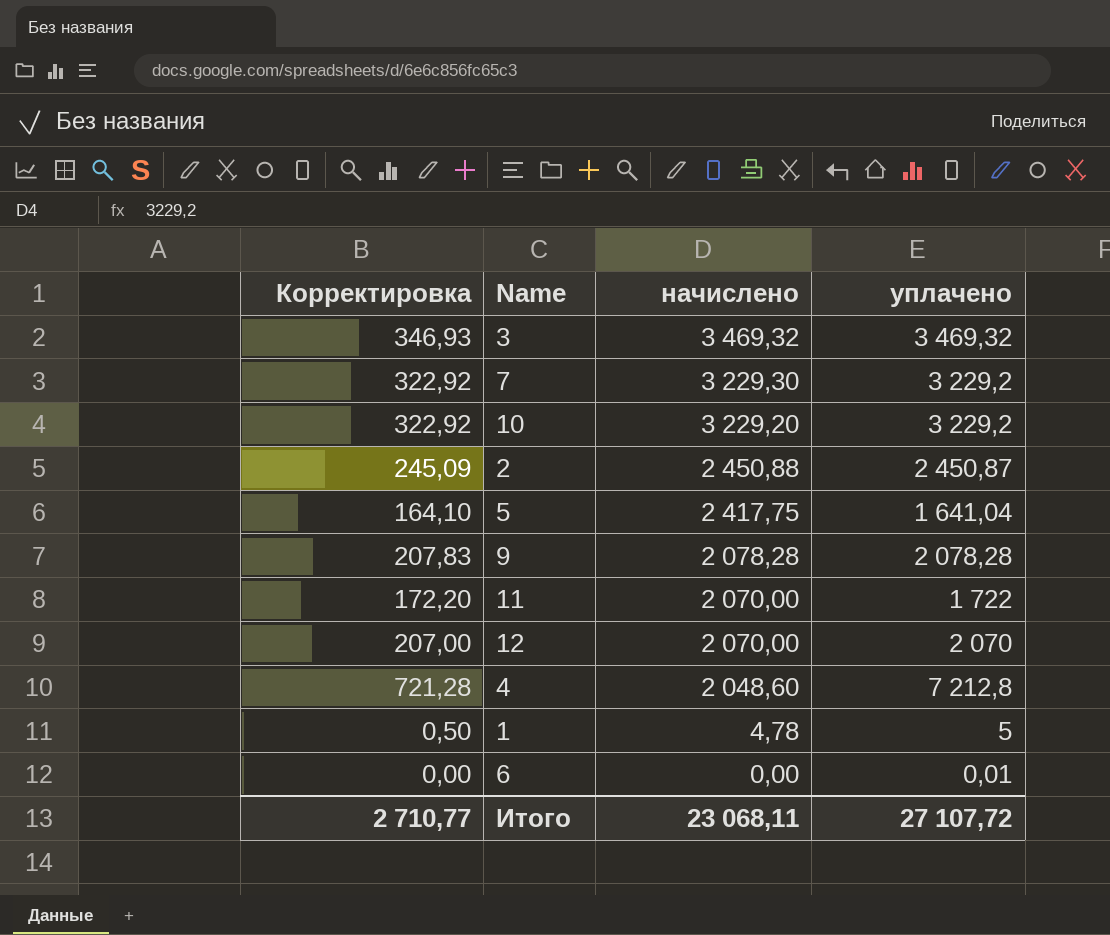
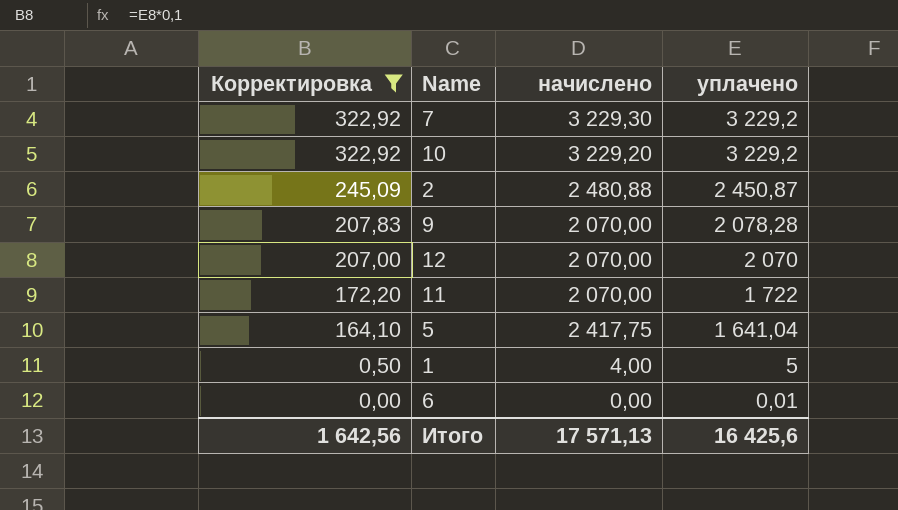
filter: none -> Корректировка <= 322,92
row order: начислено descending -> Корректировка descending
2 | начислено: 2 450,88 -> 2 480,88
9 | начислено: 2 078,28 -> 2 070,00
1 | начислено: 4,78 -> 4,00
Итого | Корректировка: 2 710,77 -> 1 642,56
Итого | начислено: 23 068,11 -> 17 571,13
Итого | уплачено: 27 107,72 -> 16 425,6

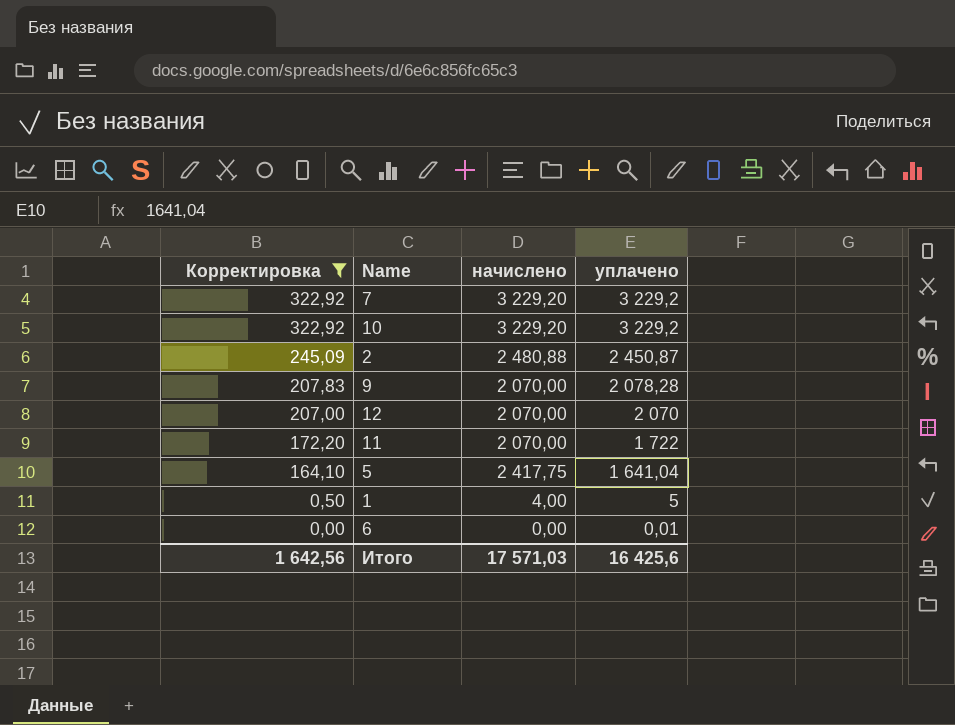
7 | начислено: 3 229,30 -> 3 229,20
Итого | начислено: 17 571,13 -> 17 571,03

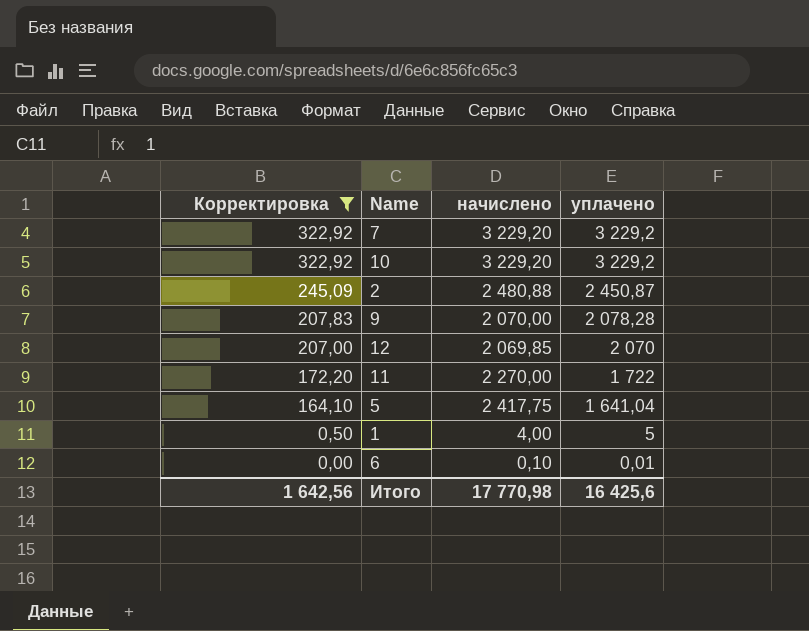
12 | начислено: 2 070,00 -> 2 069,85
11 | начислено: 2 070,00 -> 2 270,00
6 | начислено: 0,00 -> 0,10
Итого | начислено: 17 571,03 -> 17 770,98

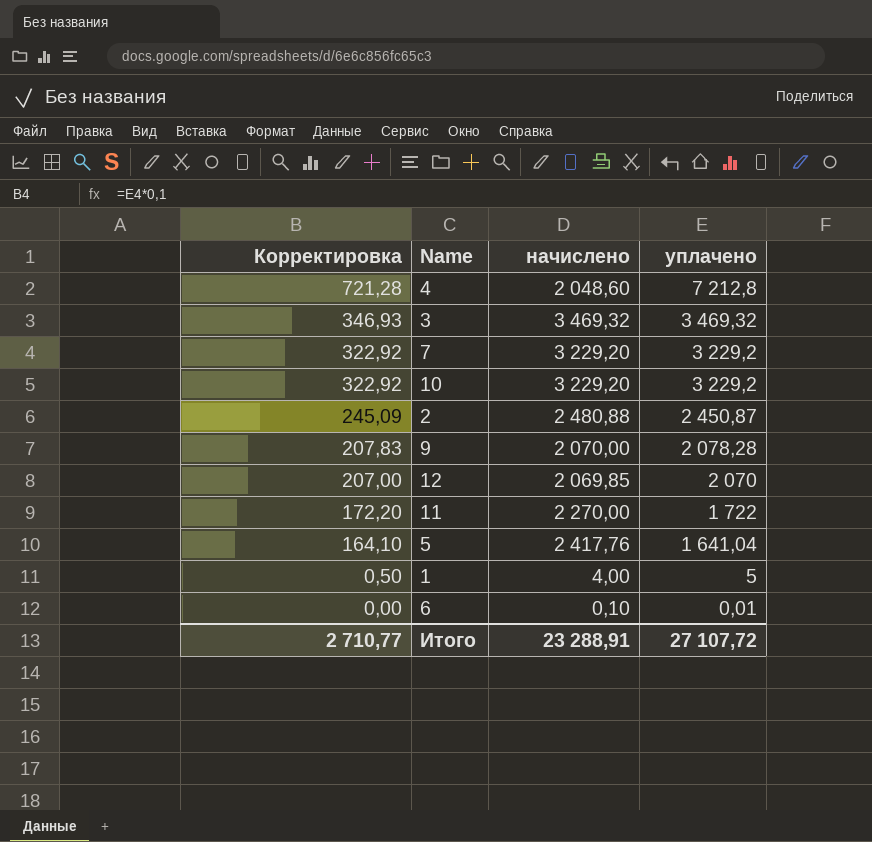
filter: Корректировка <= 322,92 -> none
5 | начислено: 2 417,75 -> 2 417,76
Итого | Корректировка: 1 642,56 -> 2 710,77
Итого | начислено: 17 770,98 -> 23 288,91
Итого | уплачено: 16 425,6 -> 27 107,72

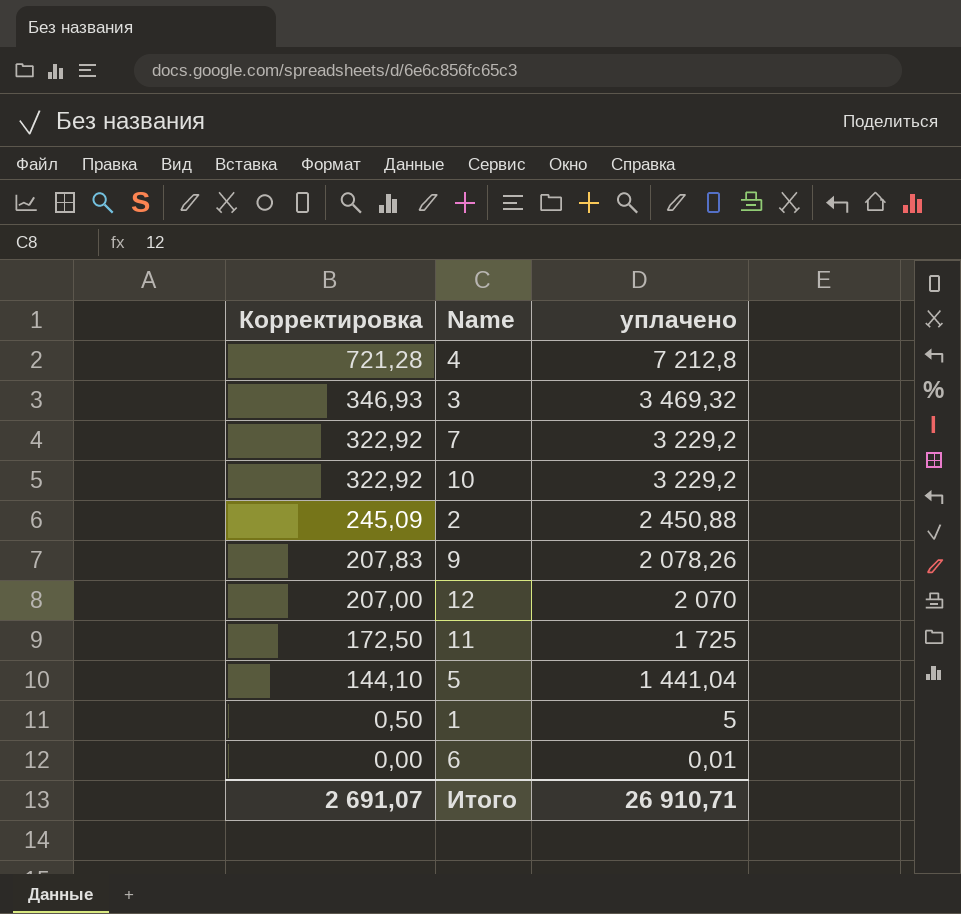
column начислено | position: 3 -> none
2 | уплачено: 2 450,87 -> 2 450,88
9 | уплачено: 2 078,28 -> 2 078,26
11 | Корректировка: 172,20 -> 172,50
11 | уплачено: 1 722 -> 1 725
5 | Корректировка: 164,10 -> 144,10
5 | уплачено: 1 641,04 -> 1 441,04
Итого | Корректировка: 2 710,77 -> 2 691,07
Итого | уплачено: 27 107,72 -> 26 910,71

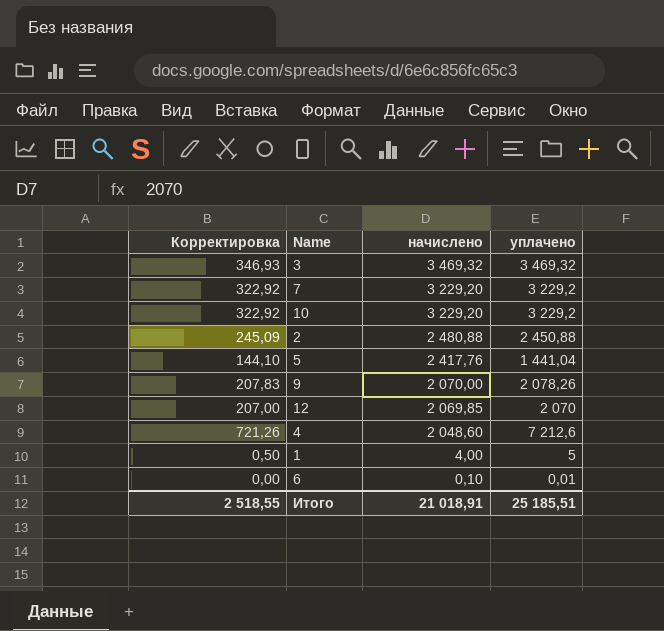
row order: Корректировка descending -> начислено descending
column начислено | position: none -> 3
row 11: 172,50 | 1 725 -> none
4 | Корректировка: 721,28 -> 721,26
4 | уплачено: 7 212,8 -> 7 212,6
Итого | Корректировка: 2 691,07 -> 2 518,55
Итого | уплачено: 26 910,71 -> 25 185,51

